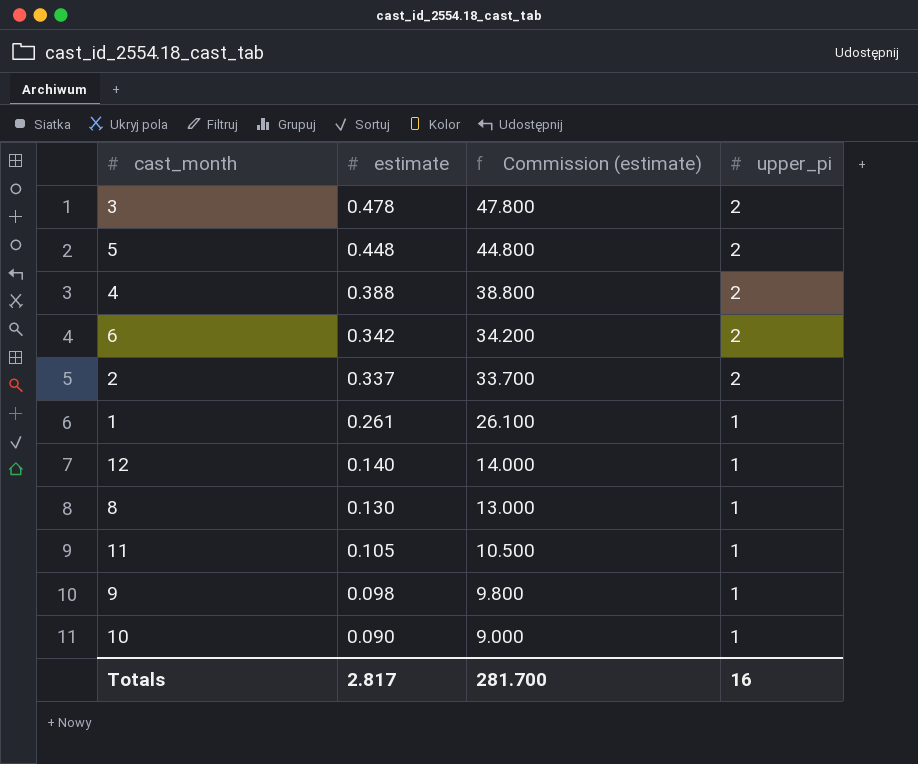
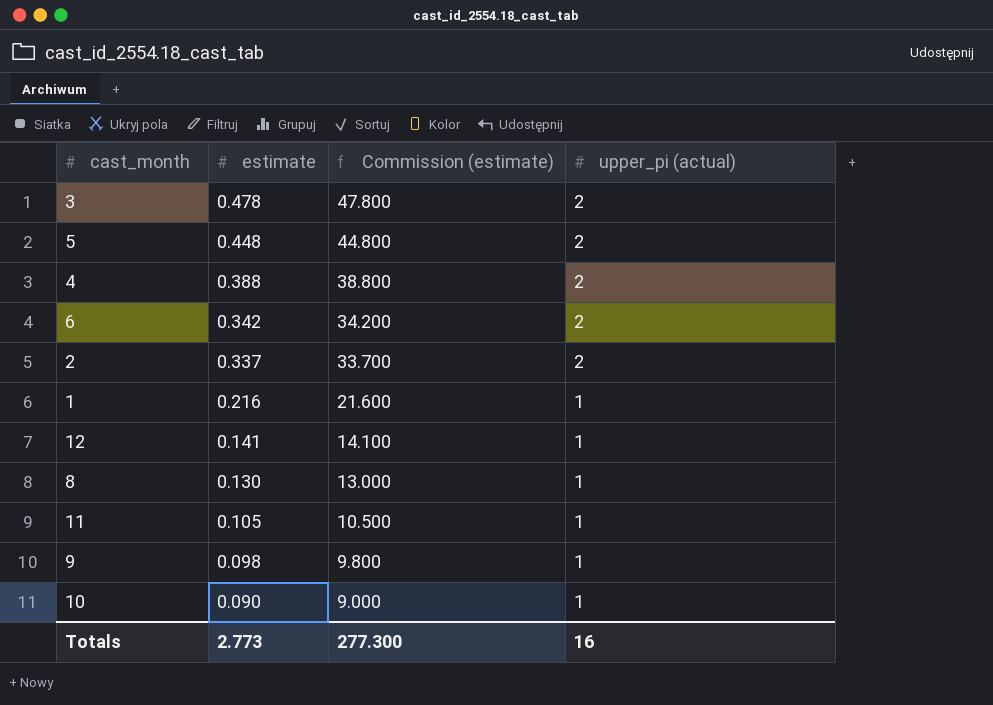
column name: upper_pi -> upper_pi (actual)
1 | estimate: 0.261 -> 0.216
1 | Commission (estimate): 26.100 -> 21.600
12 | estimate: 0.140 -> 0.141
12 | Commission (estimate): 14.000 -> 14.100
Totals | estimate: 2.817 -> 2.773
Totals | Commission (estimate): 281.700 -> 277.300

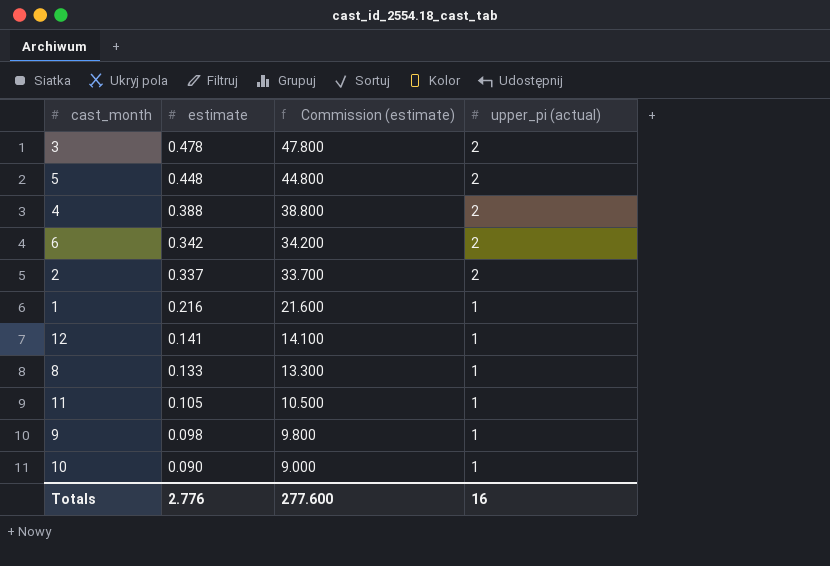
8 | estimate: 0.130 -> 0.133
8 | Commission (estimate): 13.000 -> 13.300
Totals | estimate: 2.773 -> 2.776
Totals | Commission (estimate): 277.300 -> 277.600

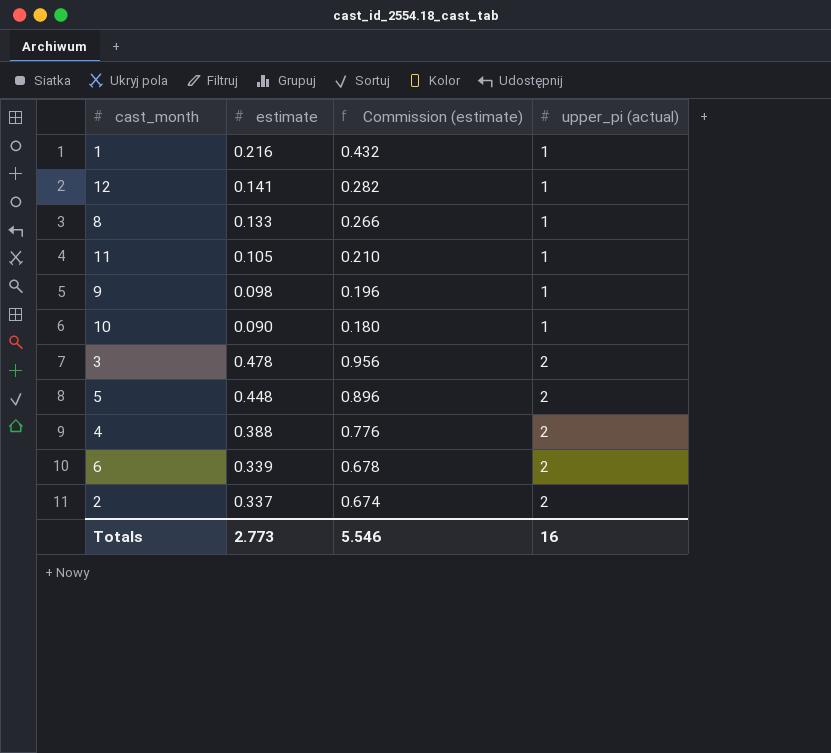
row order: estimate descending -> upper_pi (actual) ascending
column Commission (estimate) | formula: [estimate] * 100 -> [estimate] * 2
6 | estimate: 0.342 -> 0.339
Totals | estimate: 2.776 -> 2.773
Totals | Commission (estimate): 277.600 -> 5.546

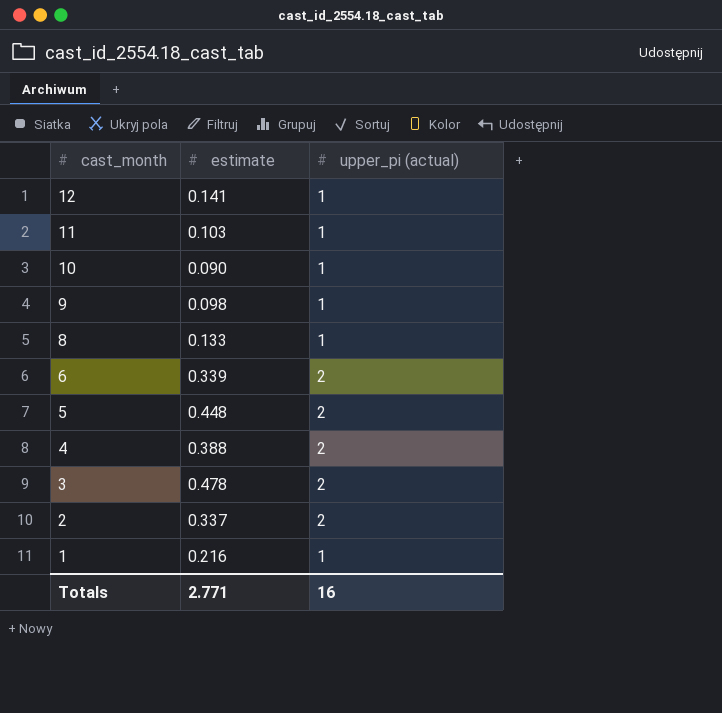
row order: upper_pi (actual) ascending -> cast_month descending
column Commission (estimate) | formula: [estimate] * 2 -> none
11 | estimate: 0.105 -> 0.103
Totals | estimate: 2.773 -> 2.771

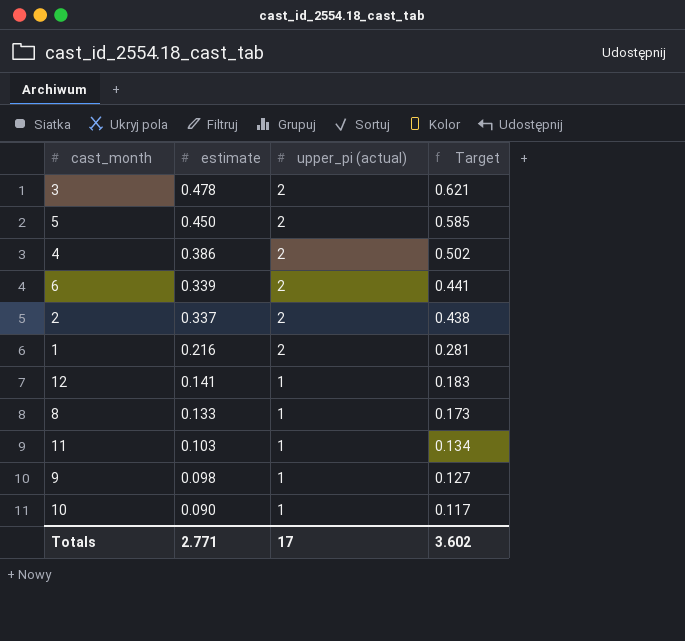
row order: cast_month descending -> estimate descending
column Target | formula: none -> [estimate] * 1.3
5 | estimate: 0.448 -> 0.450
4 | estimate: 0.388 -> 0.386
1 | upper_pi (actual): 1 -> 2
Totals | upper_pi (actual): 16 -> 17

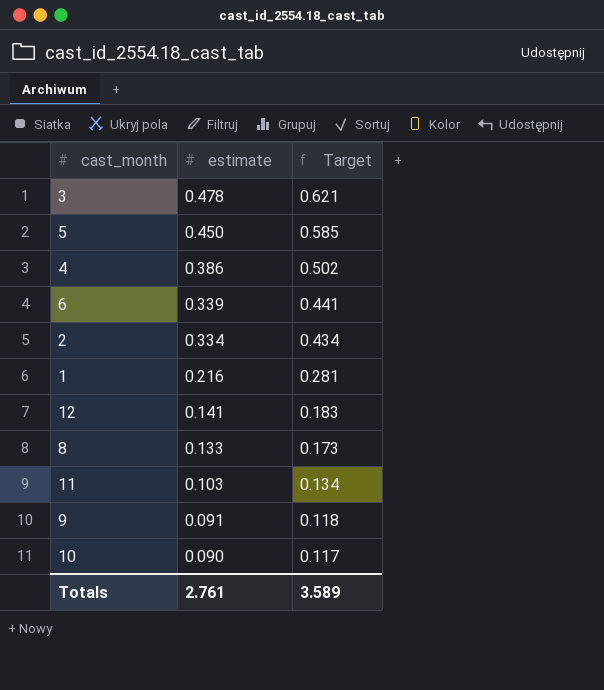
column upper_pi (actual) | position: 3 -> none
2 | estimate: 0.337 -> 0.334
2 | Target: 0.438 -> 0.434
9 | estimate: 0.098 -> 0.091
9 | Target: 0.127 -> 0.118
Totals | estimate: 2.771 -> 2.761
Totals | Target: 3.602 -> 3.589

